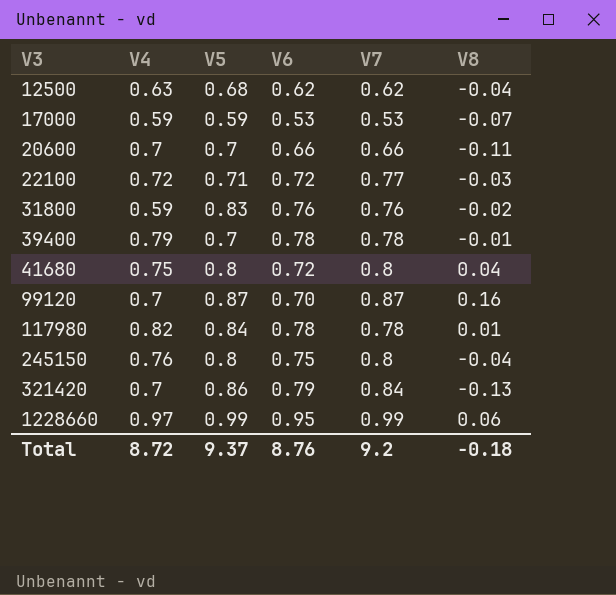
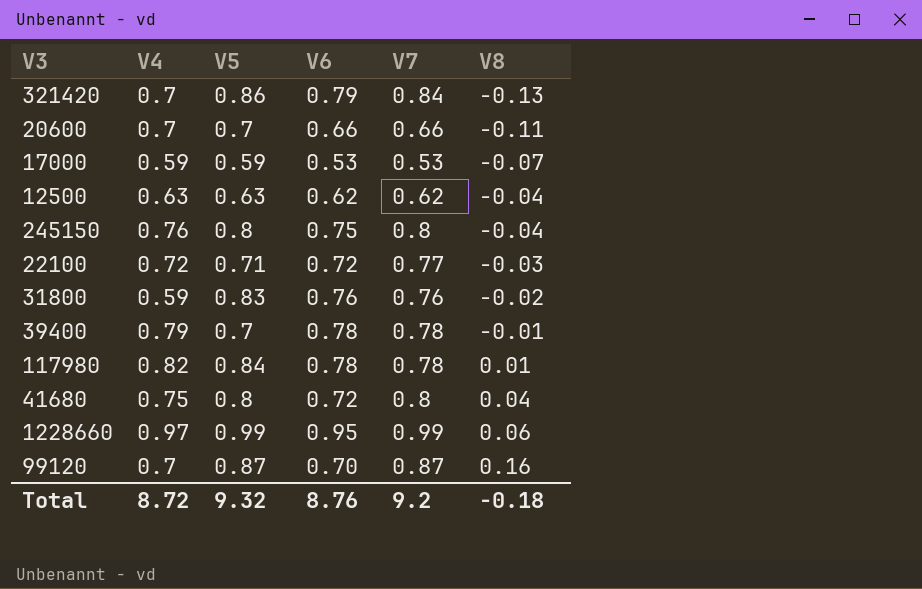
row order: V3 ascending -> V8 ascending
12500 | V5: 0.68 -> 0.63
Total | V5: 9.37 -> 9.32

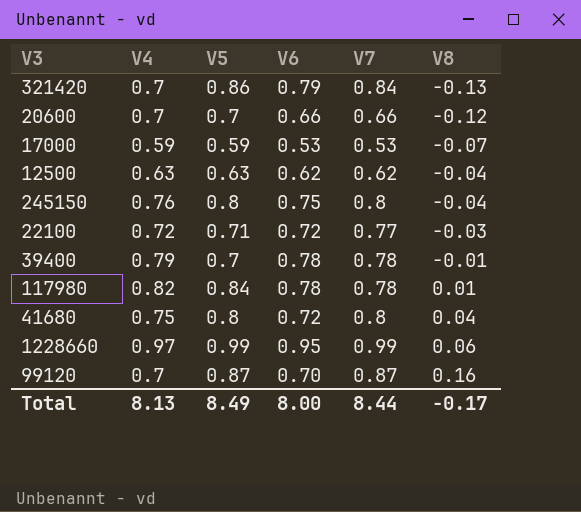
row 31800: 0.59 | 0.83 | 0.76 | 0.76 | -0.02 -> none
20600 | V8: -0.11 -> -0.12
Total | V4: 8.72 -> 8.13
Total | V5: 9.32 -> 8.49
Total | V6: 8.76 -> 8.00
Total | V7: 9.2 -> 8.44
Total | V8: -0.18 -> -0.17

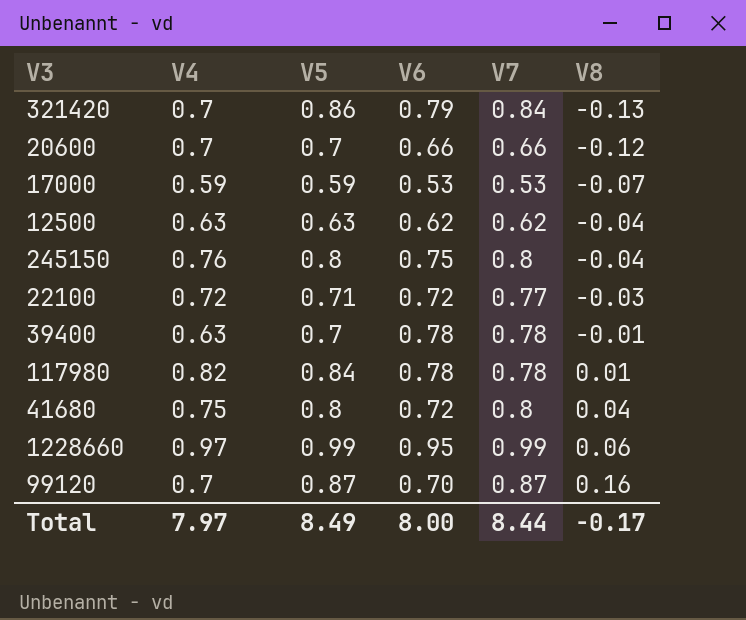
39400 | V4: 0.79 -> 0.63
Total | V4: 8.13 -> 7.97

